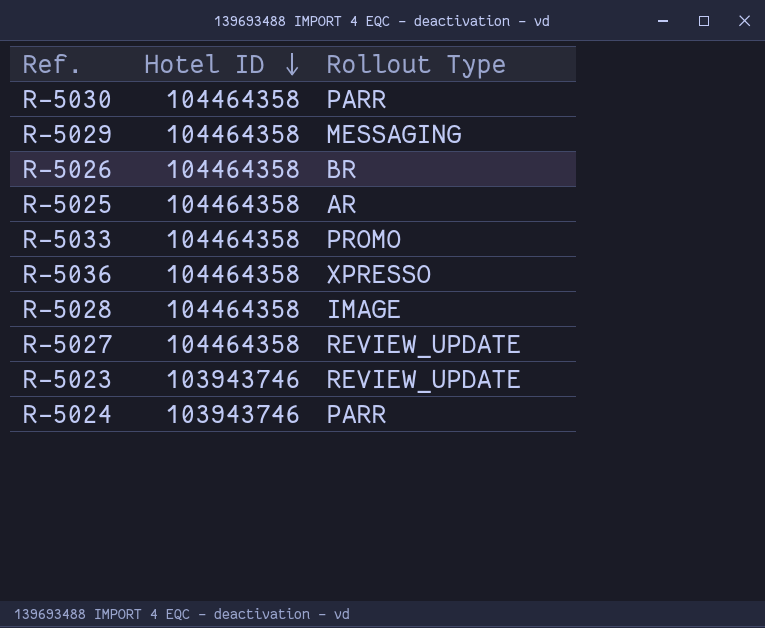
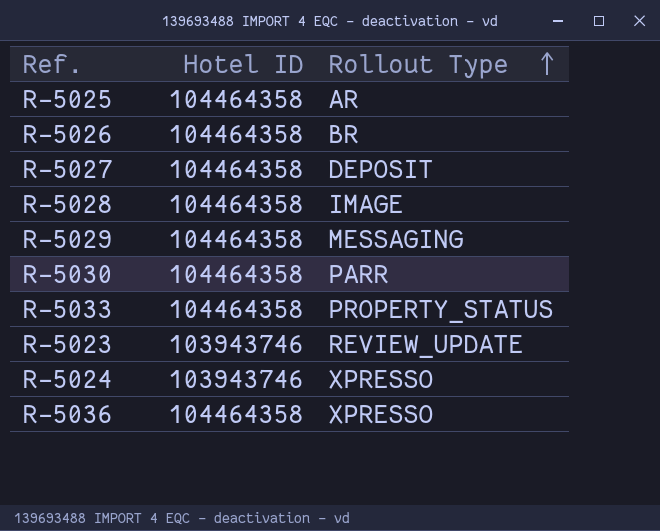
row order: Hotel ID descending -> Rollout Type ascending
R-5027 | Rollout Type: REVIEW_UPDATE -> DEPOSIT
R-5033 | Rollout Type: PROMO -> PROPERTY_STATUS
R-5024 | Rollout Type: PARR -> XPRESSO

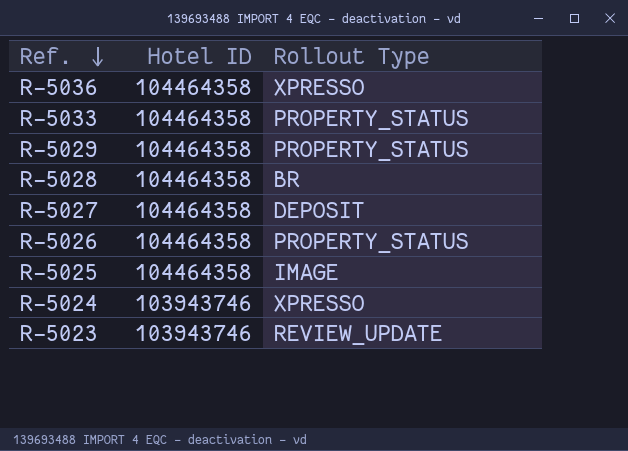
row order: Rollout Type ascending -> Ref. descending
row R-5030: 104464358 | PARR -> none
R-5029 | Rollout Type: MESSAGING -> PROPERTY_STATUS
R-5028 | Rollout Type: IMAGE -> BR
R-5026 | Rollout Type: BR -> PROPERTY_STATUS
R-5025 | Rollout Type: AR -> IMAGE

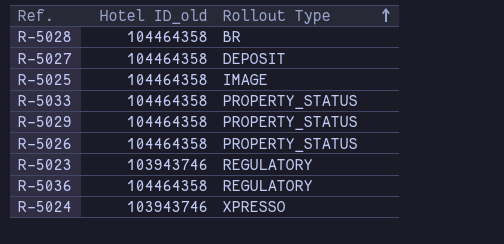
row order: Ref. descending -> Rollout Type ascending
column name: Hotel ID -> Hotel ID_old
R-5023 | Rollout Type: REVIEW_UPDATE -> REGULATORY
R-5036 | Rollout Type: XPRESSO -> REGULATORY

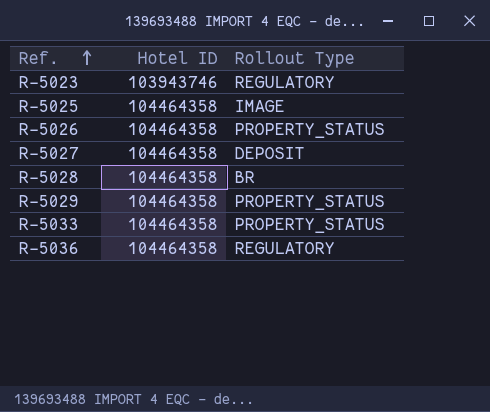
row order: Rollout Type ascending -> Ref. ascending
column name: Hotel ID_old -> Hotel ID
row R-5024: 103943746 | XPRESSO -> none

